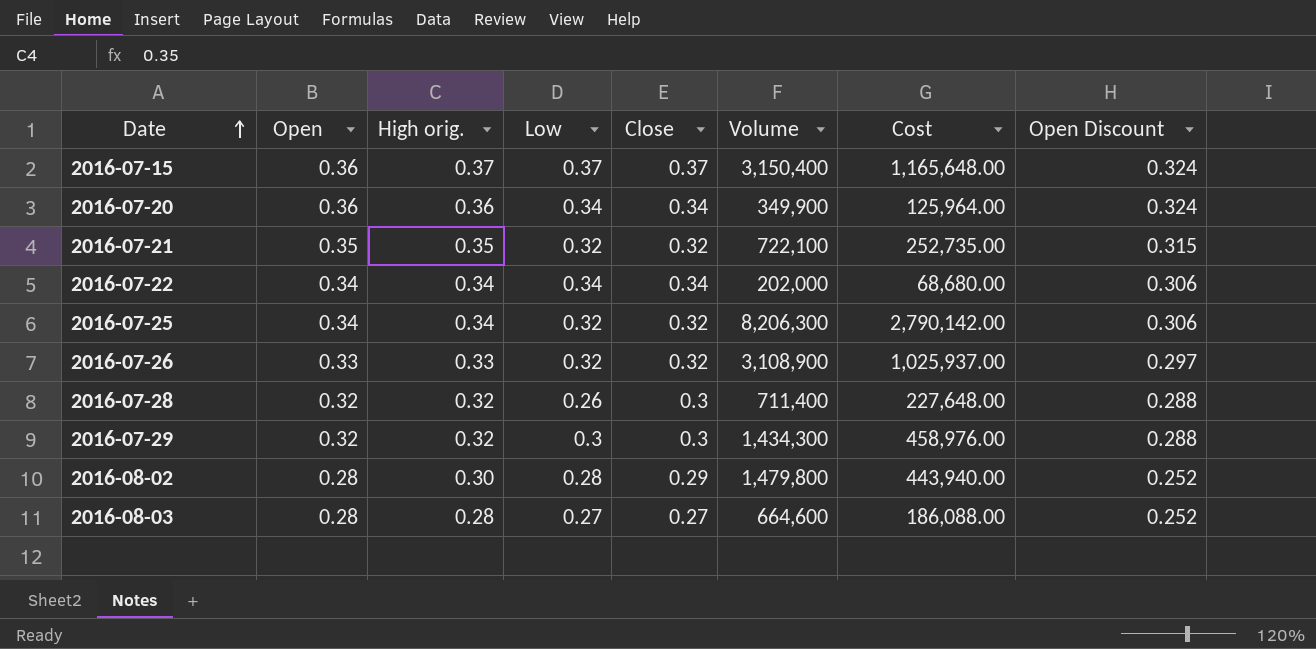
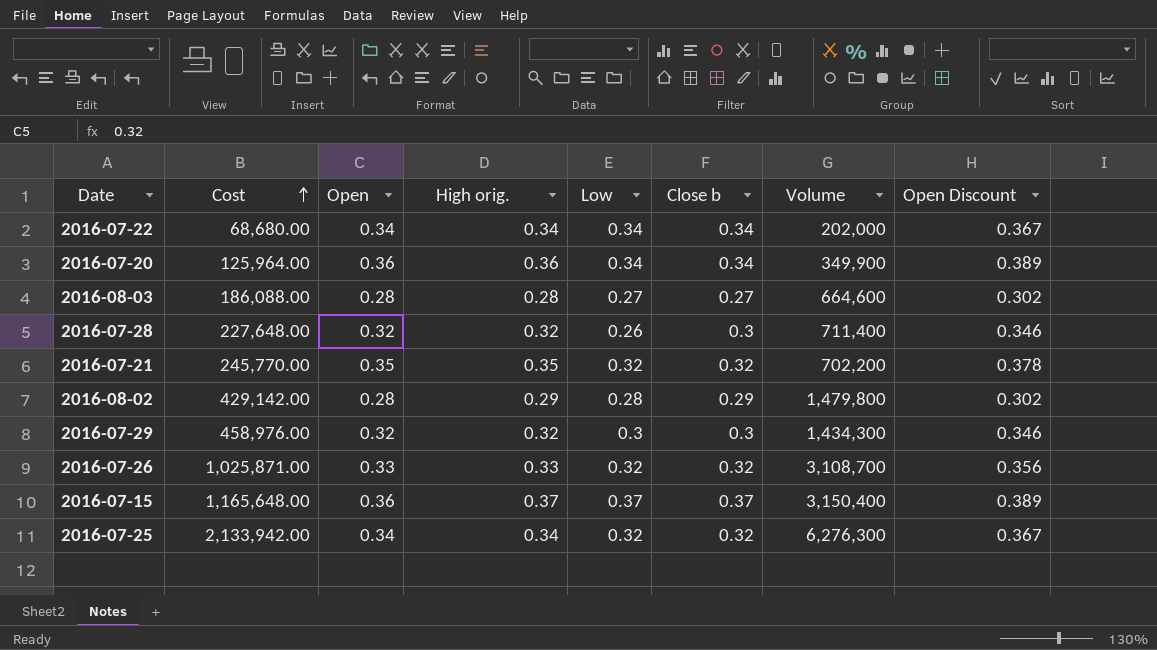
row order: Date ascending -> Cost ascending
column Cost | position: 7 -> 2
column name: Close -> Close b
column Open Discount | formula: [Open] * 0.9 -> [Open] * 1.08
2016-07-21 | Cost: 252,735.00 -> 245,770.00
2016-07-21 | Volume: 722,100 -> 702,200
2016-08-02 | Cost: 443,940.00 -> 429,142.00
2016-08-02 | High orig.: 0.30 -> 0.29
2016-07-26 | Cost: 1,025,937.00 -> 1,025,871.00
2016-07-26 | Volume: 3,108,900 -> 3,108,700
2016-07-25 | Cost: 2,790,142.00 -> 2,133,942.00
2016-07-25 | Volume: 8,206,300 -> 6,276,300

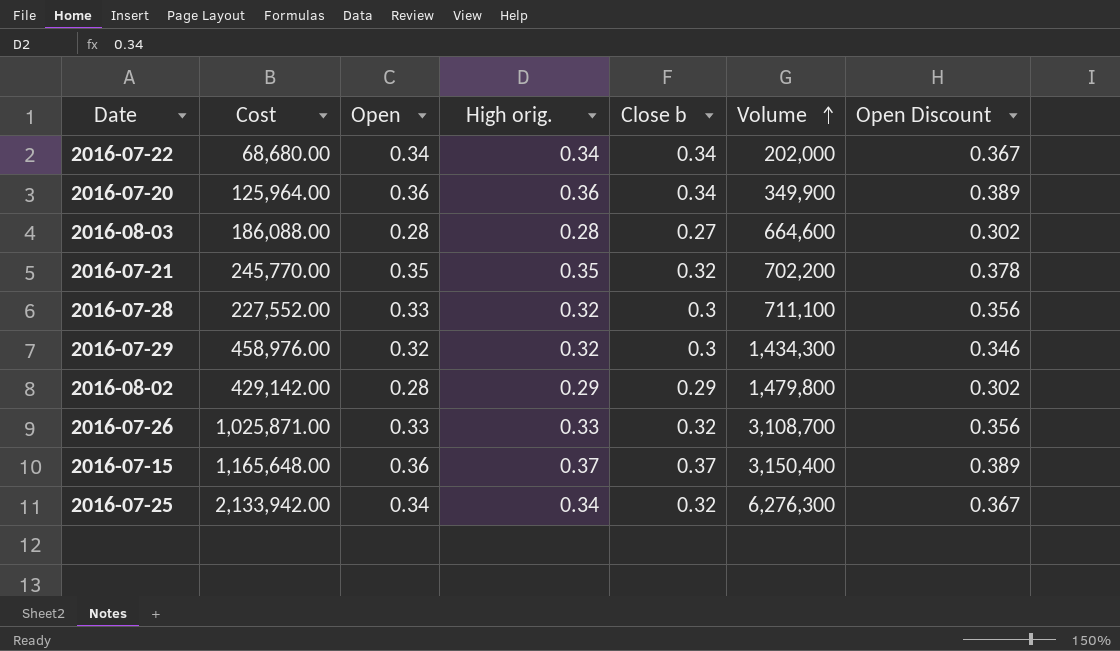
row order: Cost ascending -> Volume ascending
column Low | position: 5 -> none
2016-07-28 | Cost: 227,648.00 -> 227,552.00
2016-07-28 | Open: 0.32 -> 0.33
2016-07-28 | Volume: 711,400 -> 711,100
2016-07-28 | Open Discount: 0.346 -> 0.356

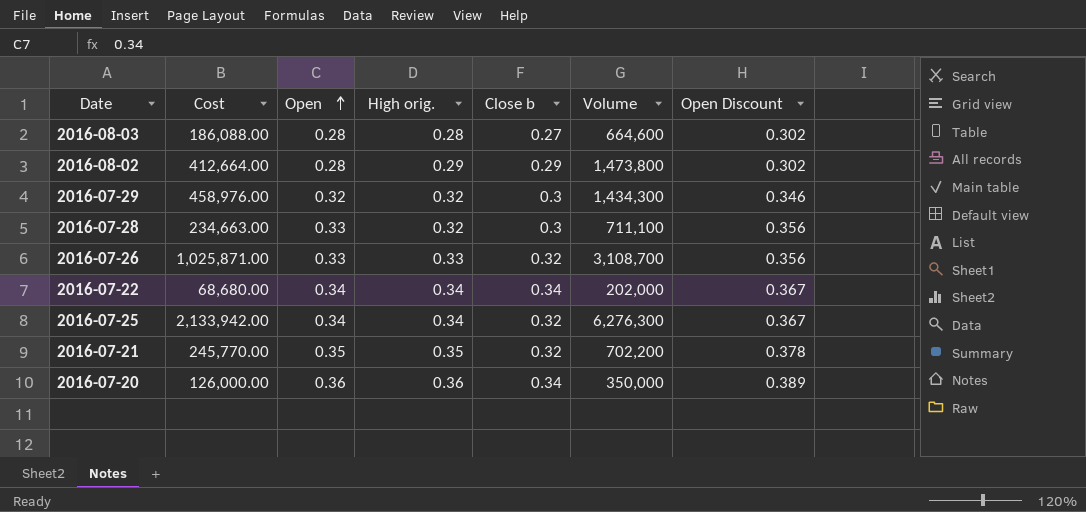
row order: Volume ascending -> Open ascending
column Cost | formula: [High orig.] * [Volume] -> [Open] * [Volume]
row 2016-07-15: 1,165,648.00 | 0.36 | 0.37 | 0.37 | 3,150,400 | 0.389 -> none
2016-08-02 | Volume: 1,479,800 -> 1,473,800
2016-07-20 | Volume: 349,900 -> 350,000

